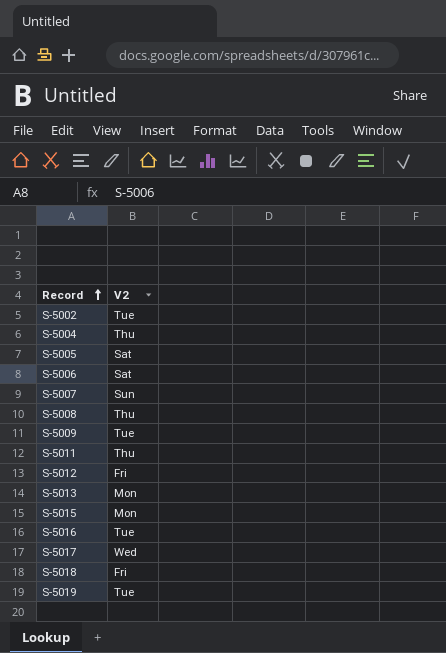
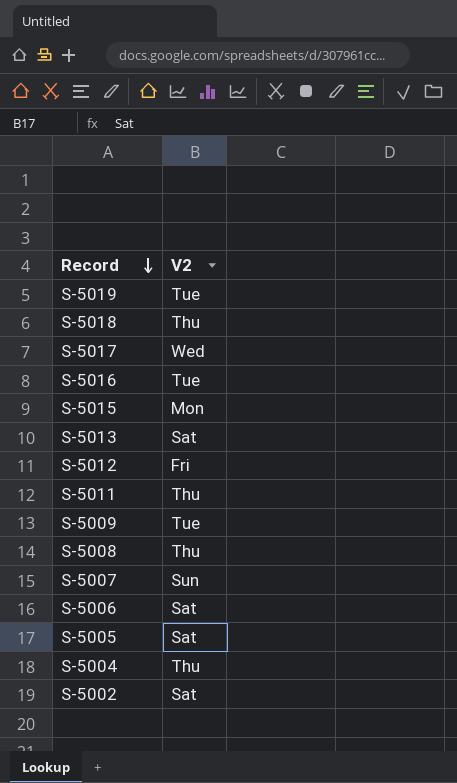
row order: Record ascending -> Record descending
S-5018 | V2: Fri -> Thu
S-5013 | V2: Mon -> Sat
S-5002 | V2: Tue -> Sat

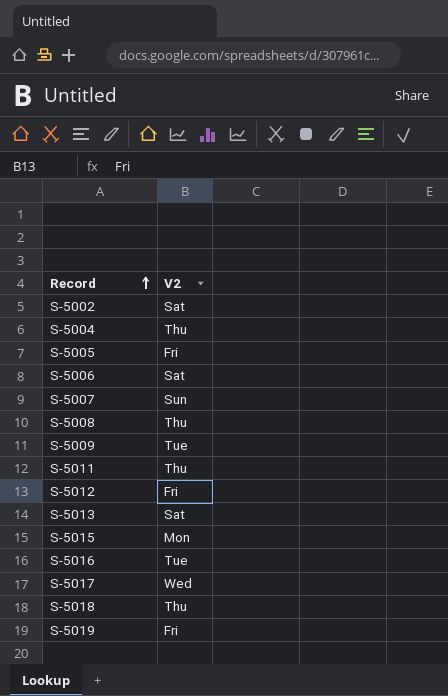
row order: Record descending -> Record ascending
S-5005 | V2: Sat -> Fri
S-5019 | V2: Tue -> Fri

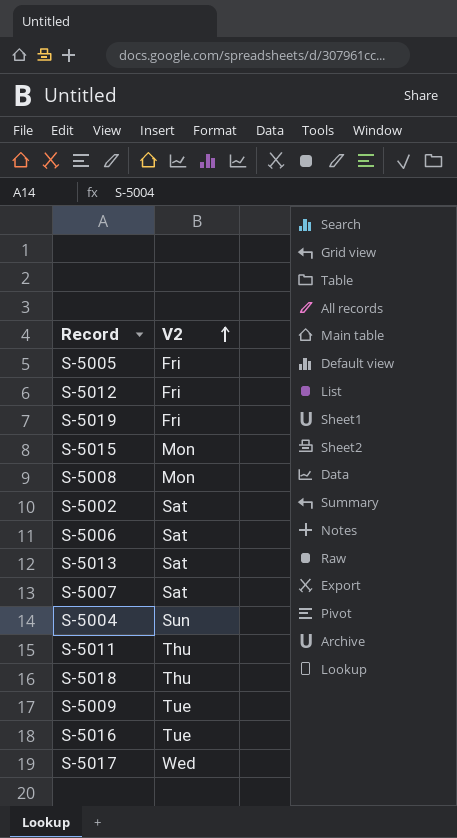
row order: Record ascending -> V2 ascending
S-5008 | V2: Thu -> Mon
S-5007 | V2: Sun -> Sat
S-5004 | V2: Thu -> Sun

